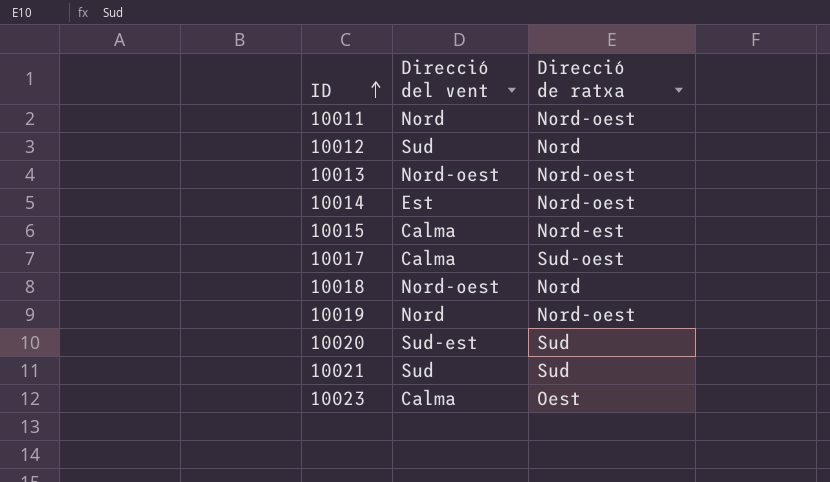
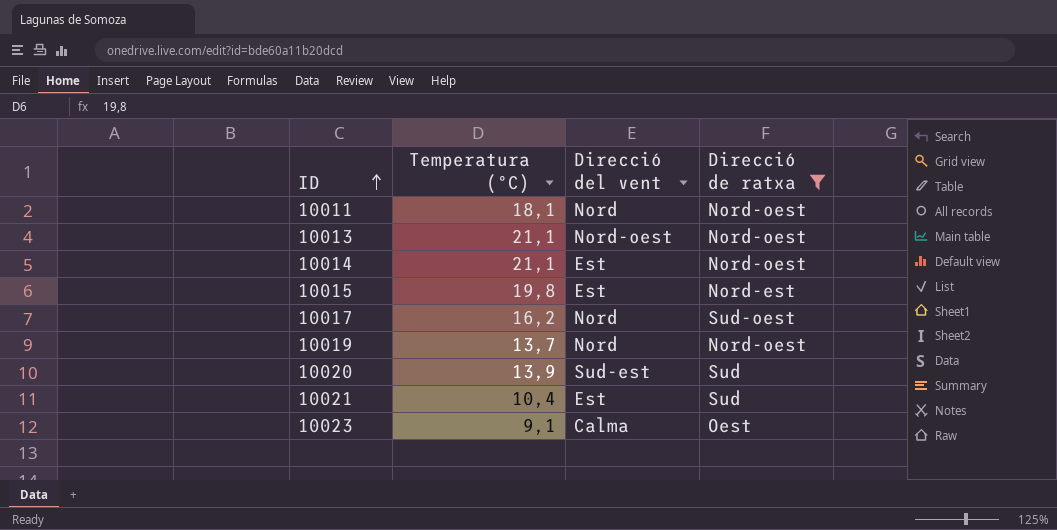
filter: none -> Direcció de ratxa != Nord
column Temperatura (ºC) | position: none -> 2
10015 | Direcció del vent: Calma -> Est
10017 | Direcció del vent: Calma -> Nord
10021 | Direcció del vent: Sud -> Est

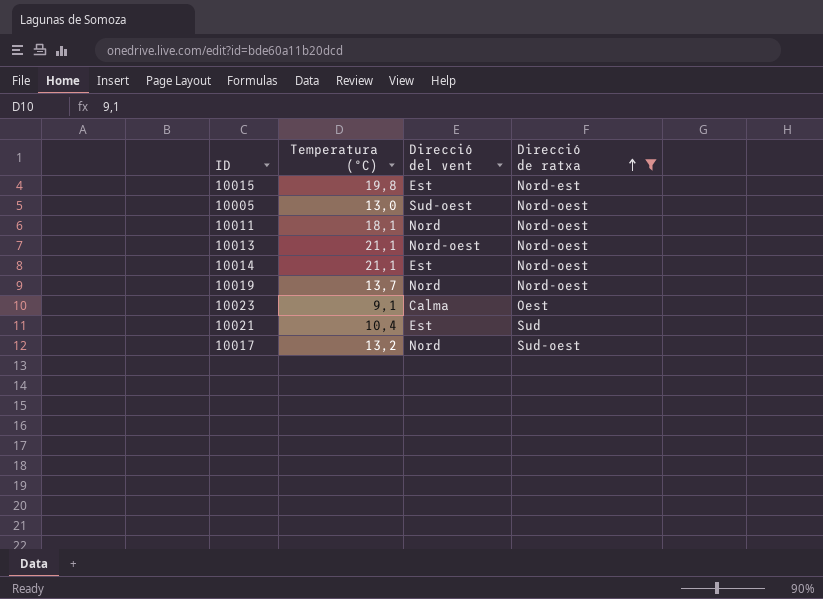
row order: ID ascending -> Direcció de ratxa ascending
row 10020: 13,9 | Sud-est | Sud -> none
row 10005: none -> 13,0 | Sud-oest | Nord-oest
10017 | Temperatura (ºC): 16,2 -> 13,2

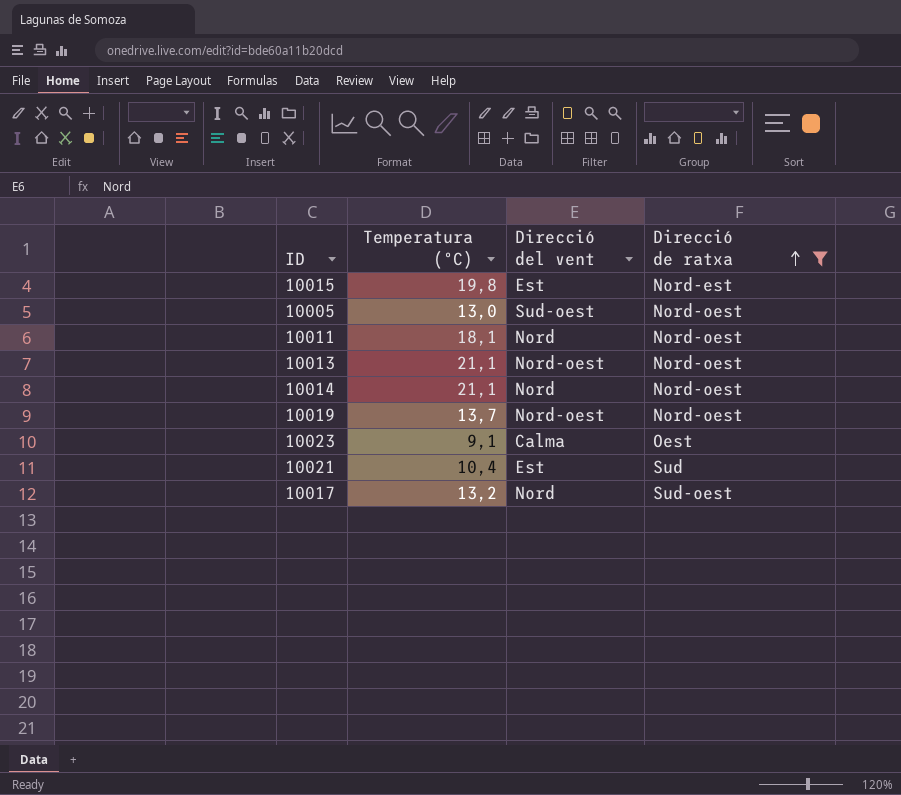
10014 | Direcció del vent: Est -> Nord
10019 | Direcció del vent: Nord -> Nord-oest

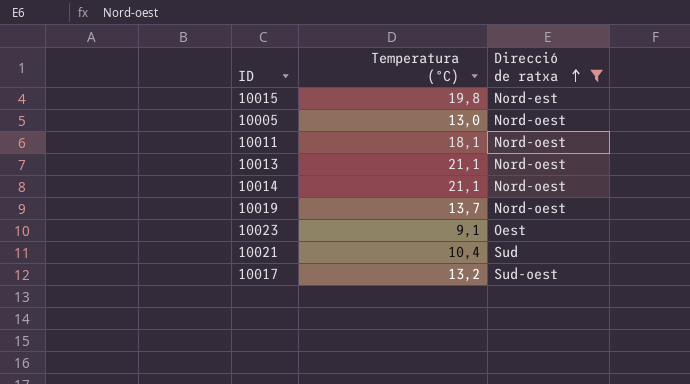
column Direcció del vent | position: 3 -> none

